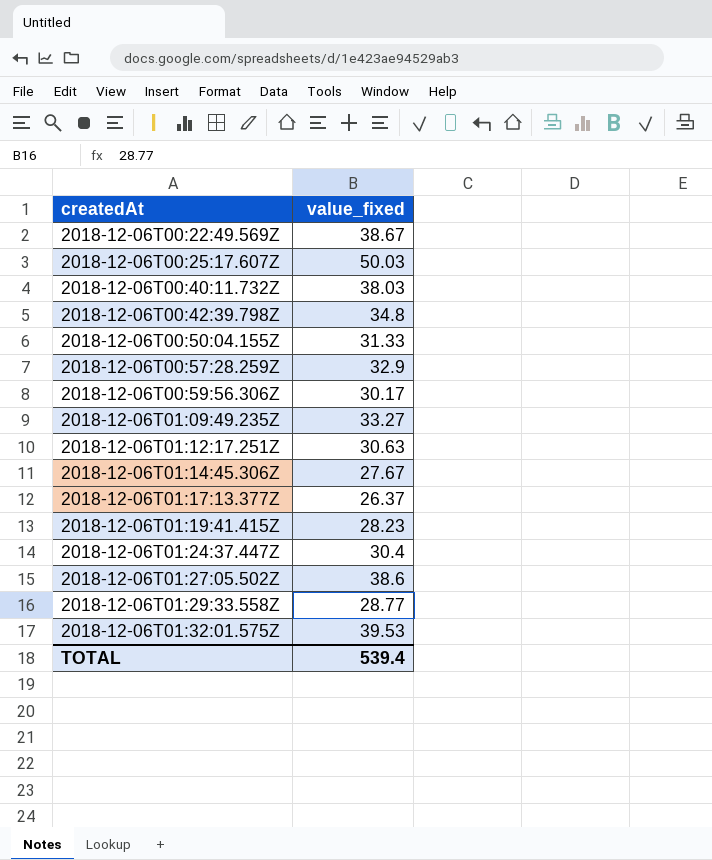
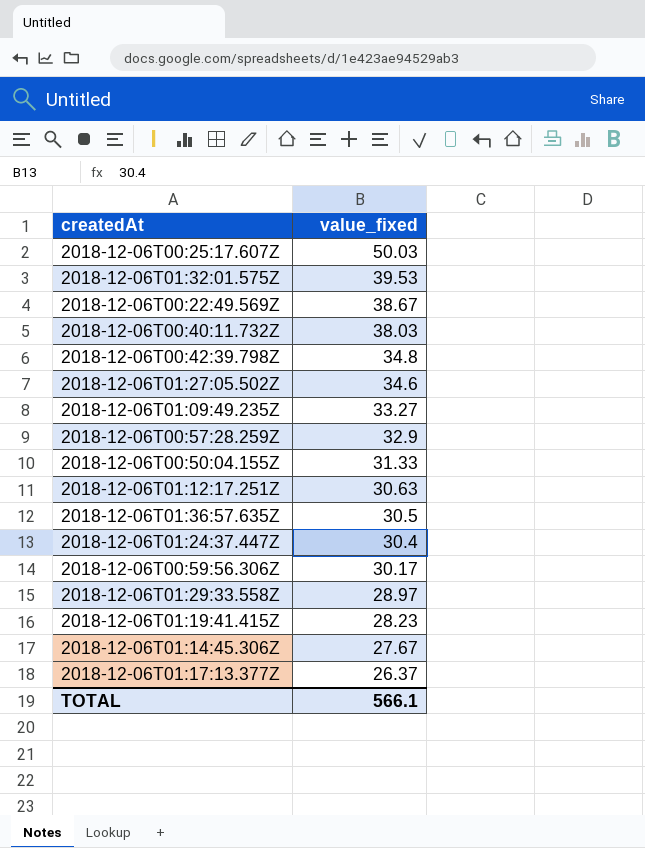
row order: createdAt ascending -> value_fixed descending
2018-12-06T01:27:05.502Z | value_fixed: 38.6 -> 34.6
row 2018-12-06T01:36:57.635Z: none -> 30.5
2018-12-06T01:29:33.558Z | value_fixed: 28.77 -> 28.97
TOTAL | value_fixed: 539.4 -> 566.1

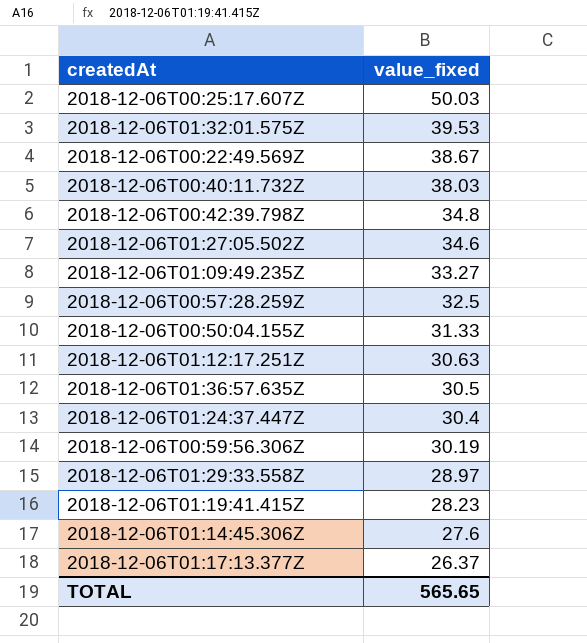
2018-12-06T00:57:28.259Z | value_fixed: 32.9 -> 32.5
2018-12-06T00:59:56.306Z | value_fixed: 30.17 -> 30.19
2018-12-06T01:14:45.306Z | value_fixed: 27.67 -> 27.6
TOTAL | value_fixed: 566.1 -> 565.65

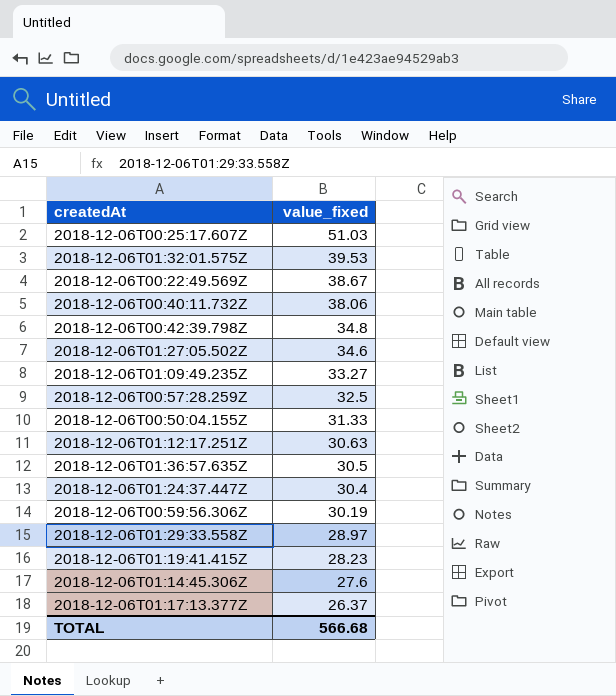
2018-12-06T00:25:17.607Z | value_fixed: 50.03 -> 51.03
2018-12-06T00:40:11.732Z | value_fixed: 38.03 -> 38.06
TOTAL | value_fixed: 565.65 -> 566.68

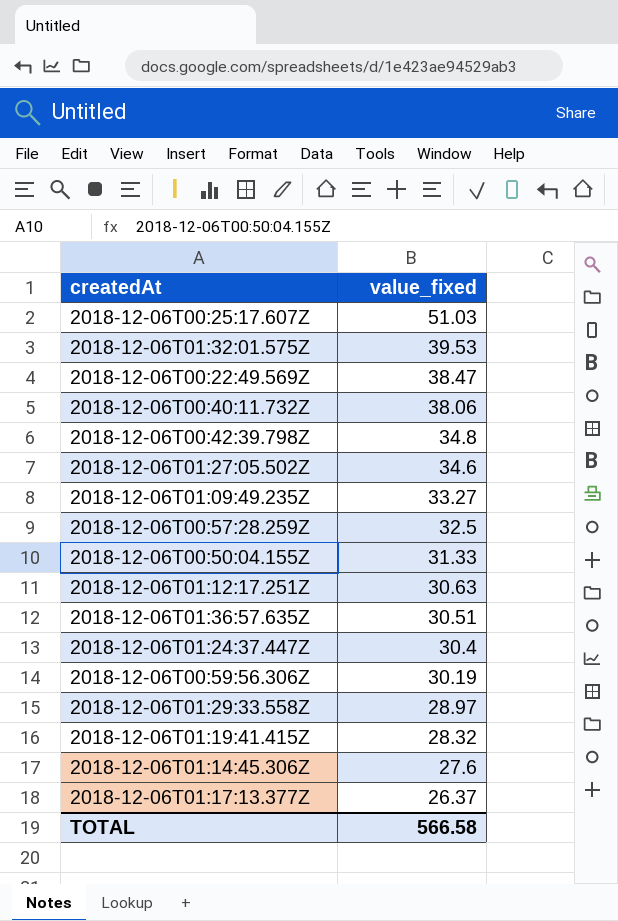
2018-12-06T00:22:49.569Z | value_fixed: 38.67 -> 38.47
2018-12-06T01:36:57.635Z | value_fixed: 30.5 -> 30.51
2018-12-06T01:19:41.415Z | value_fixed: 28.23 -> 28.32
TOTAL | value_fixed: 566.68 -> 566.58

